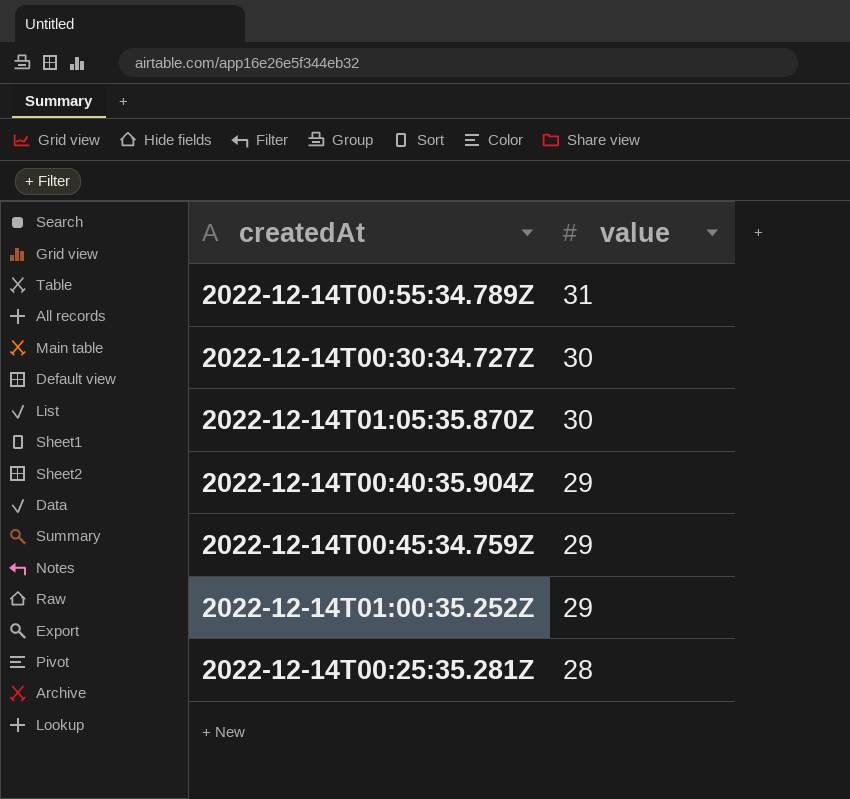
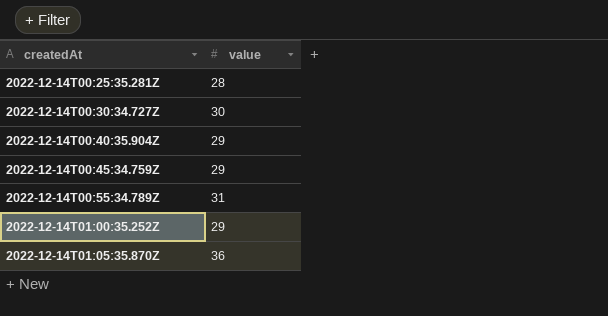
row order: value descending -> createdAt ascending
2022-12-14T01:05:35.870Z | value: 30 -> 36

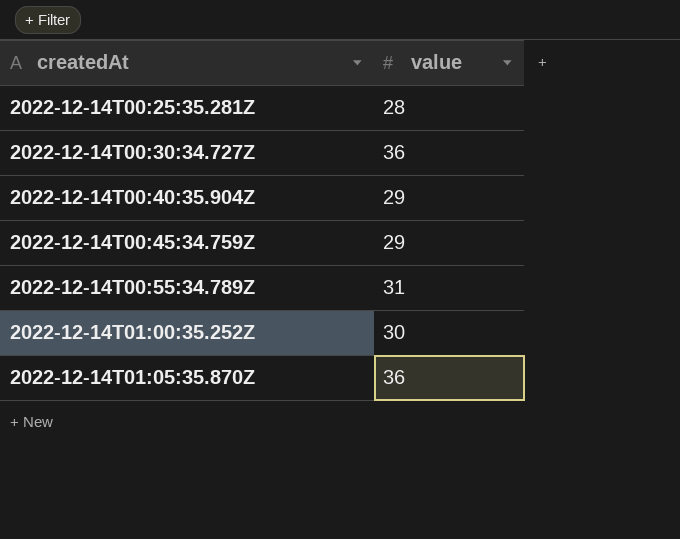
2022-12-14T00:30:34.727Z | value: 30 -> 36
2022-12-14T01:00:35.252Z | value: 29 -> 30

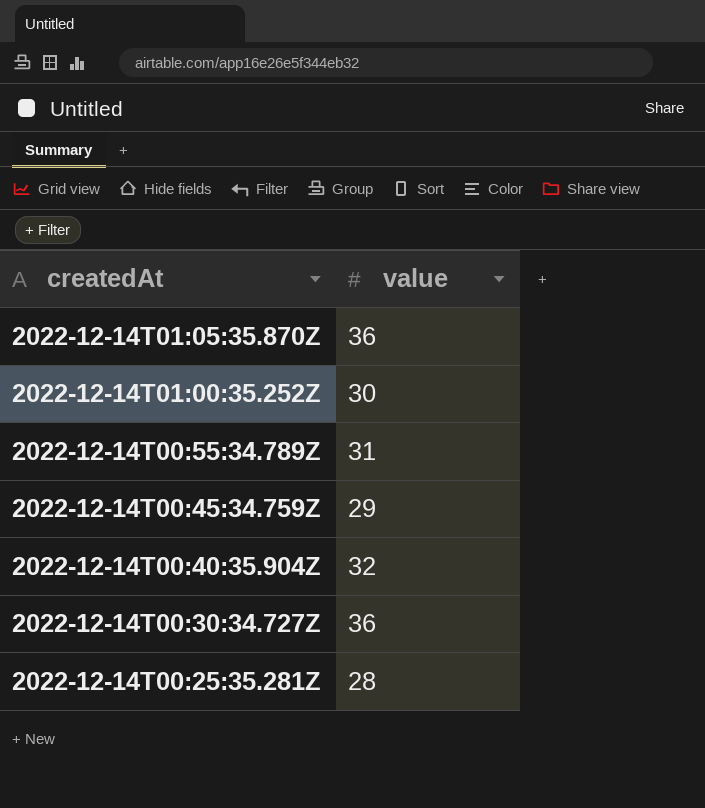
row order: createdAt ascending -> createdAt descending
2022-12-14T00:40:35.904Z | value: 29 -> 32

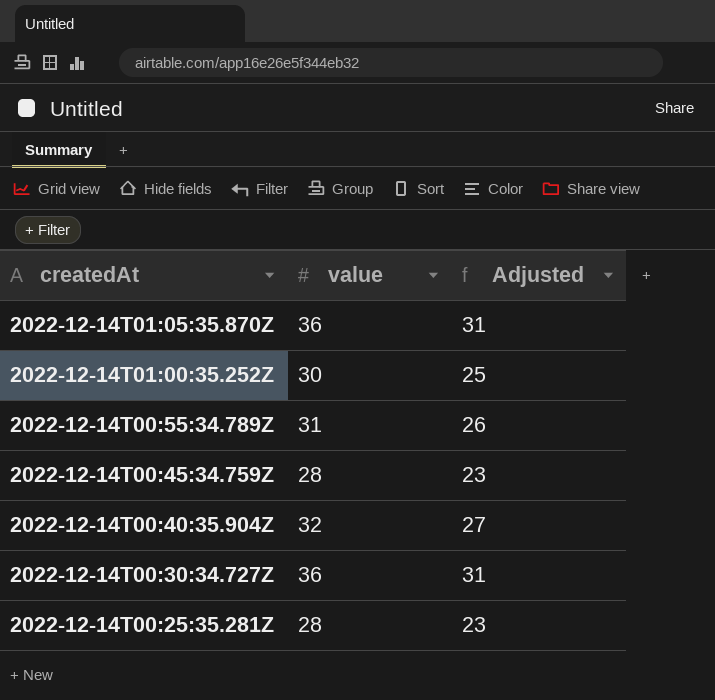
column Adjusted | formula: none -> [value] - 5
2022-12-14T00:45:34.759Z | value: 29 -> 28

